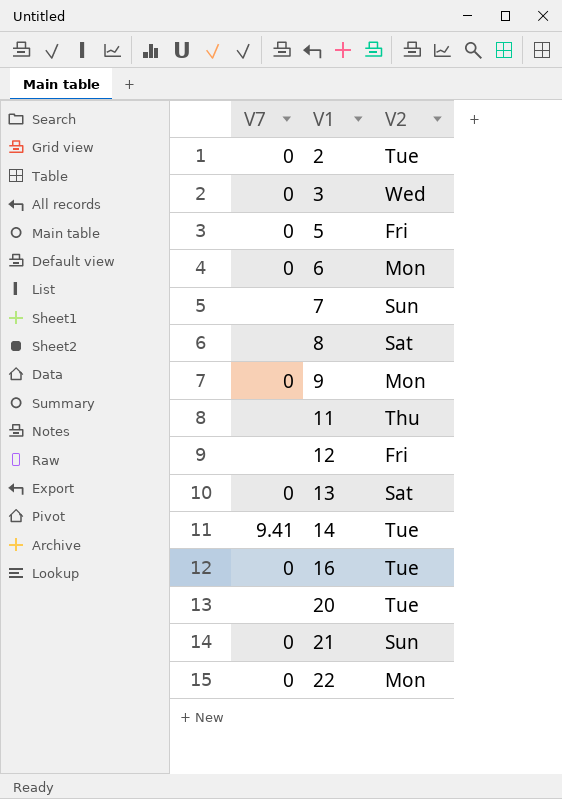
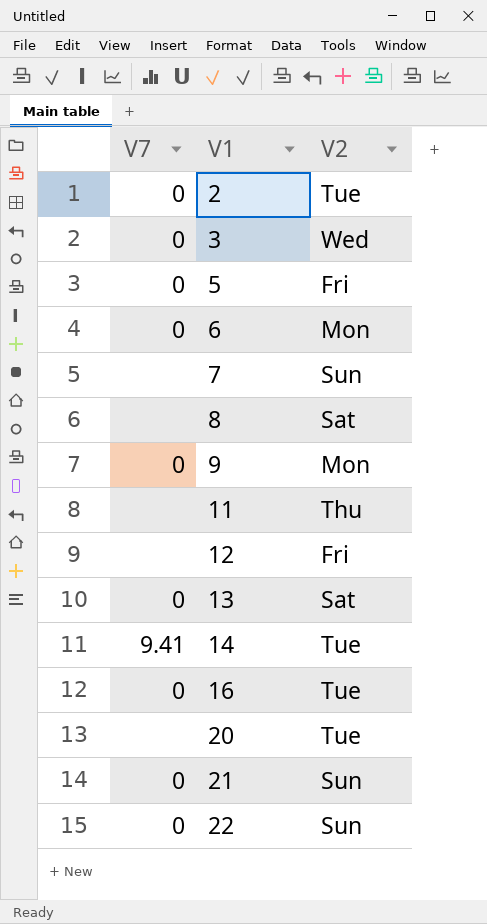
22 | V2: Mon -> Sun

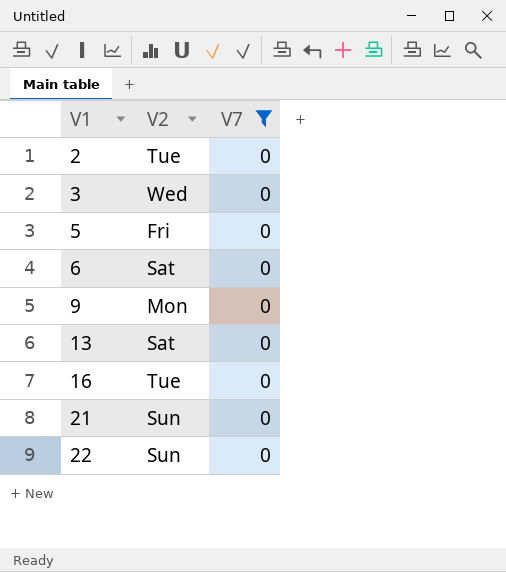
filter: none -> V7 = 0
column V7 | position: 1 -> 3
6 | V2: Mon -> Sat

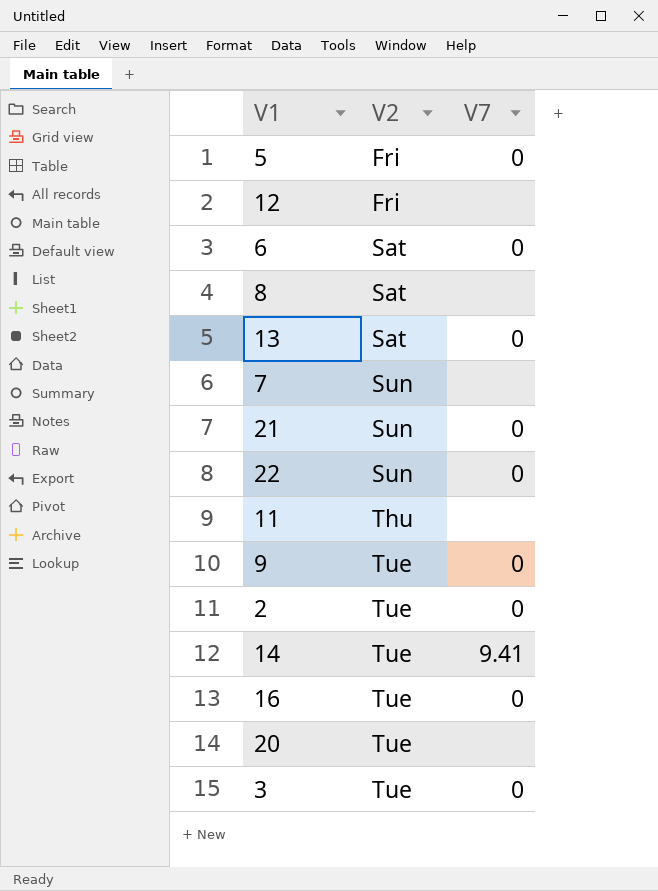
filter: V7 = 0 -> none
row order: V1 ascending -> V2 ascending
9 | V2: Mon -> Tue
3 | V2: Wed -> Tue

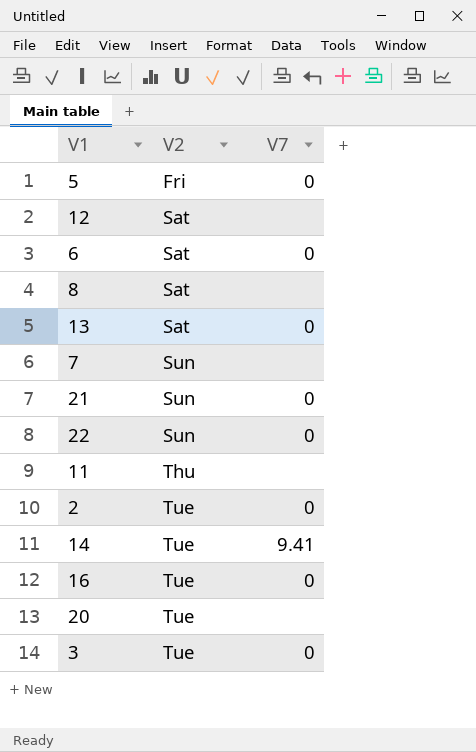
row 9: Tue | 0 -> none
12 | V2: Fri -> Sat

